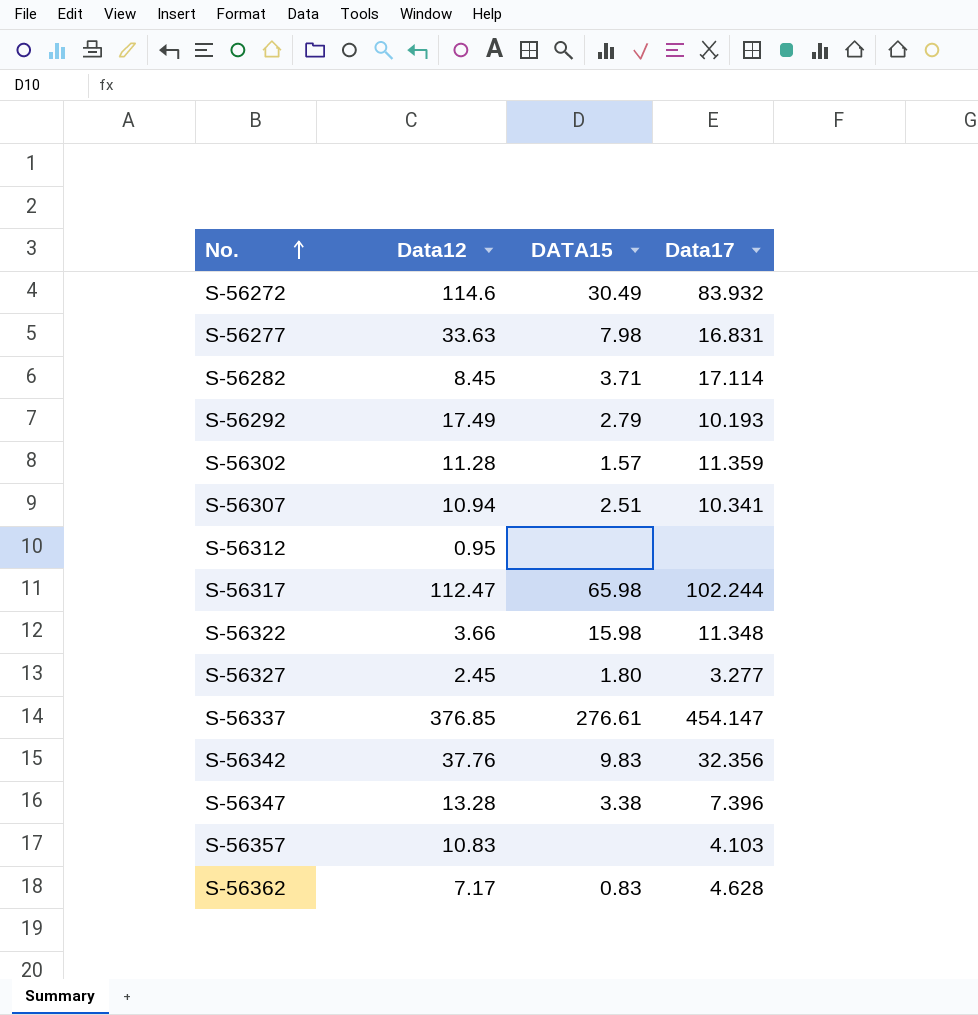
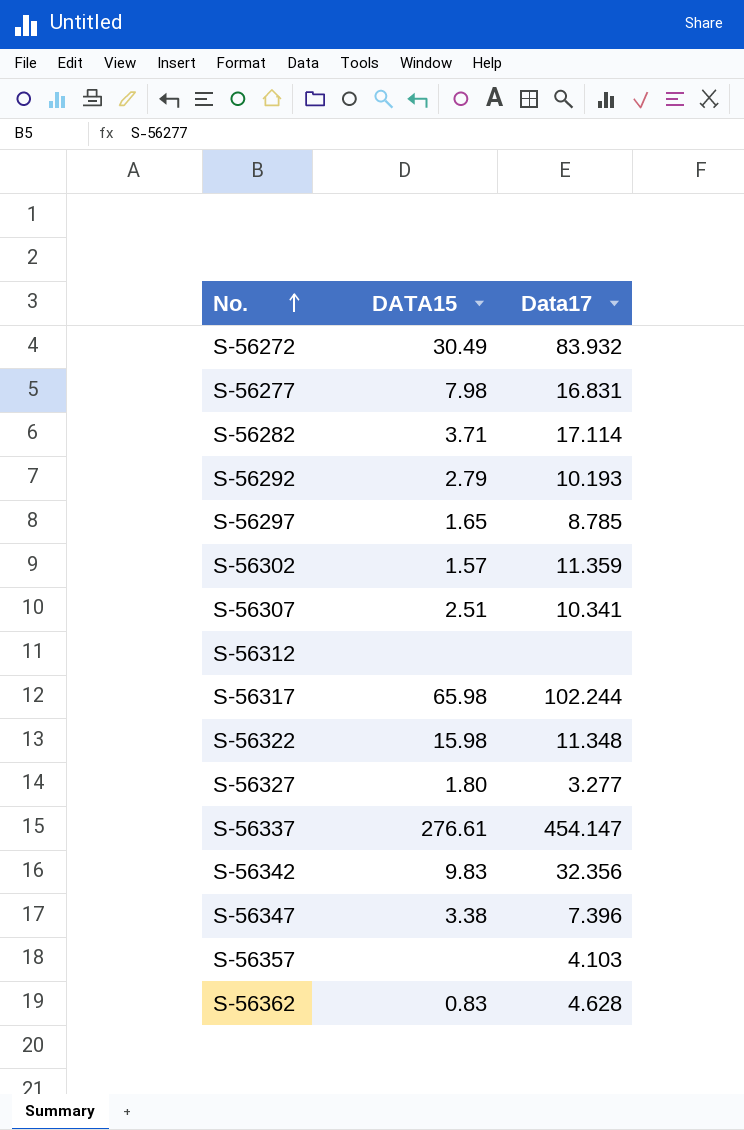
column Data12 | position: 2 -> none
row S-56297: none -> 1.65 | 8.785

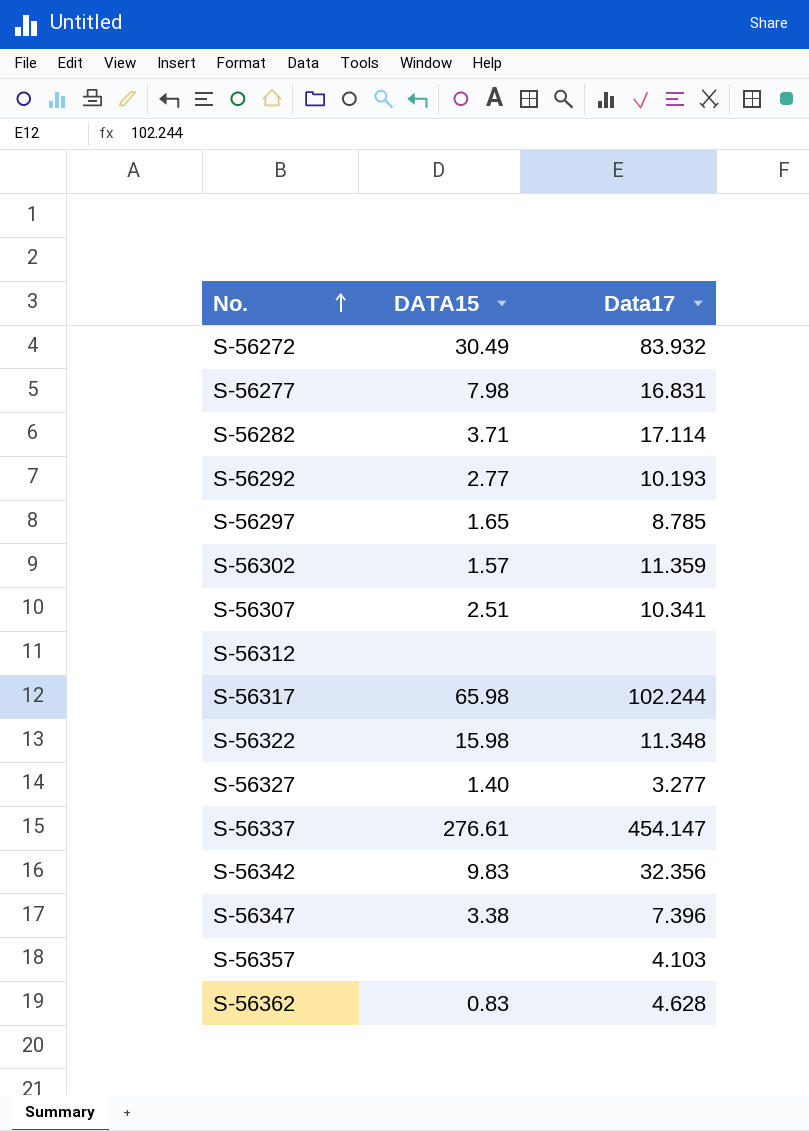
S-56292 | DATA15: 2.79 -> 2.77
S-56327 | DATA15: 1.80 -> 1.40

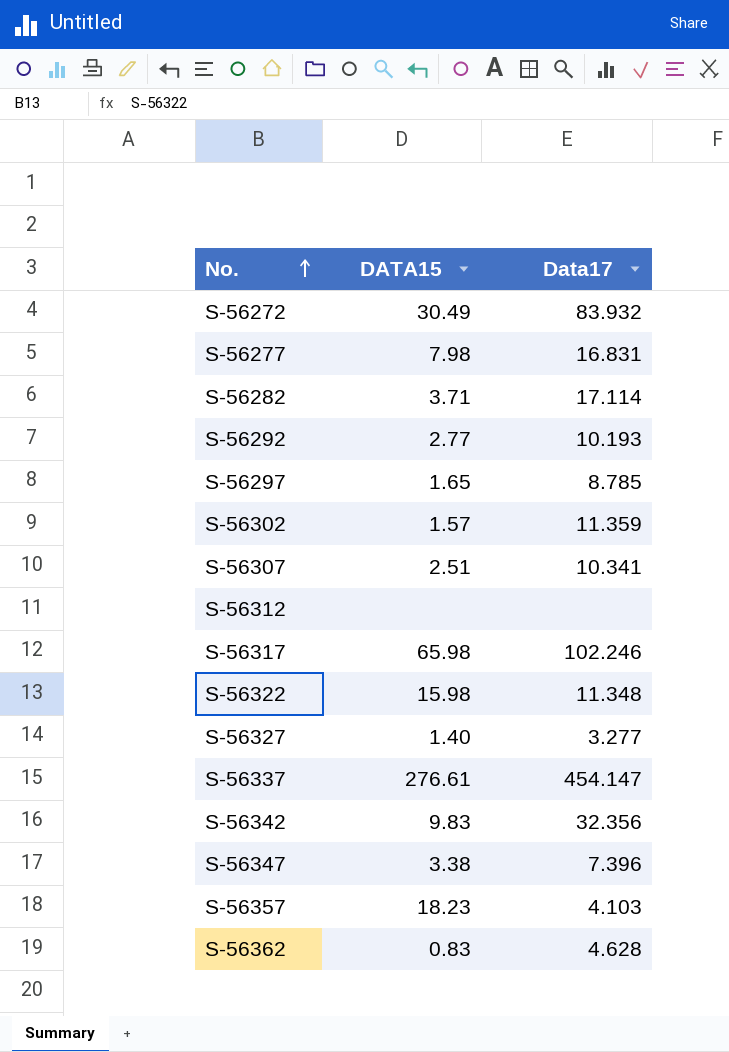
S-56317 | Data17: 102.244 -> 102.246
S-56357 | DATA15: none -> 18.23

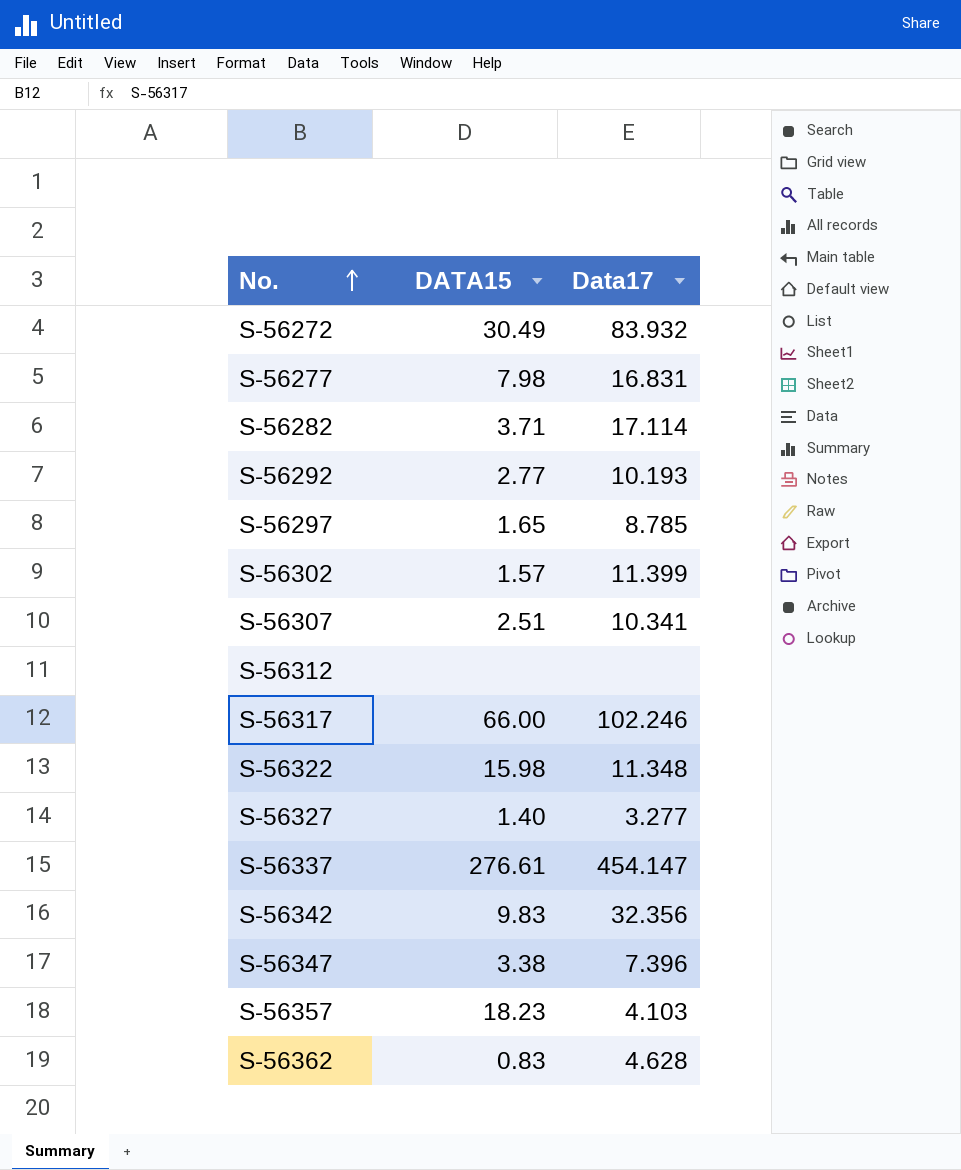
S-56302 | Data17: 11.359 -> 11.399
S-56317 | DATA15: 65.98 -> 66.00

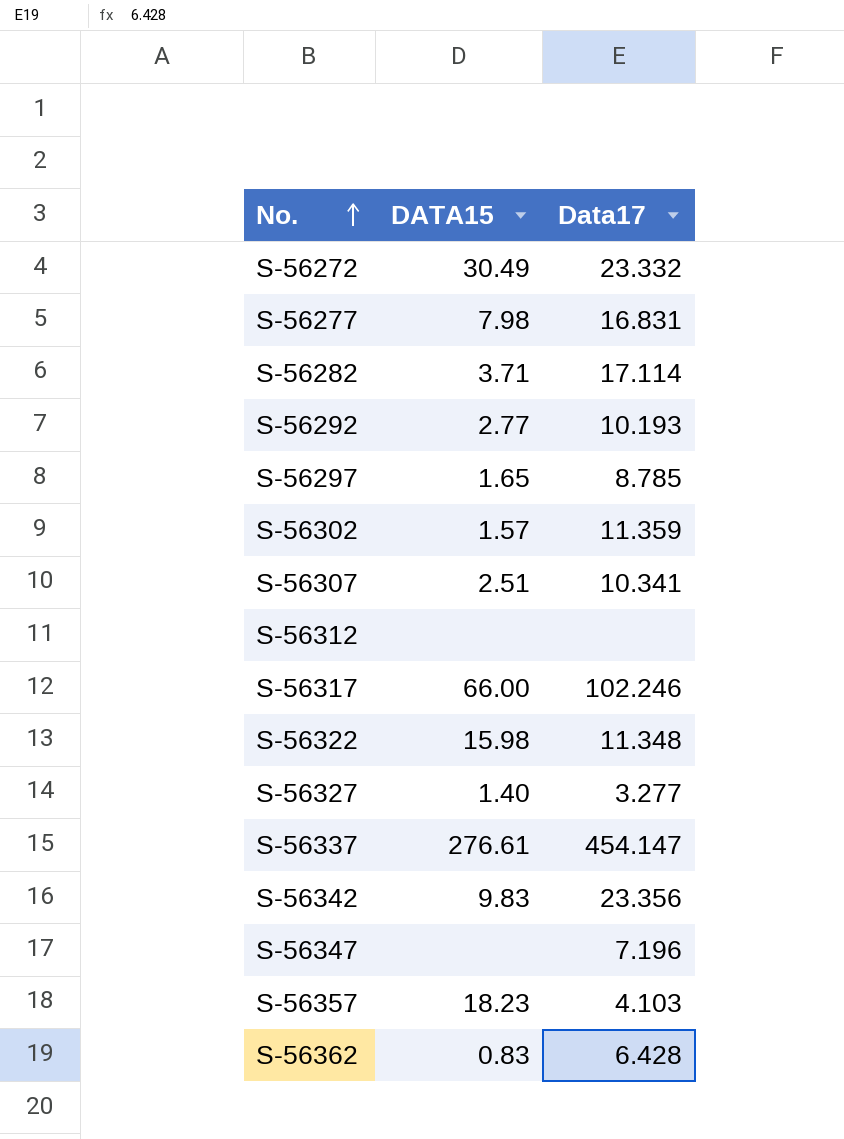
S-56272 | Data17: 83.932 -> 23.332
S-56302 | Data17: 11.399 -> 11.359
S-56342 | Data17: 32.356 -> 23.356
S-56347 | DATA15: 3.38 -> none
S-56347 | Data17: 7.396 -> 7.196
S-56362 | Data17: 4.628 -> 6.428

